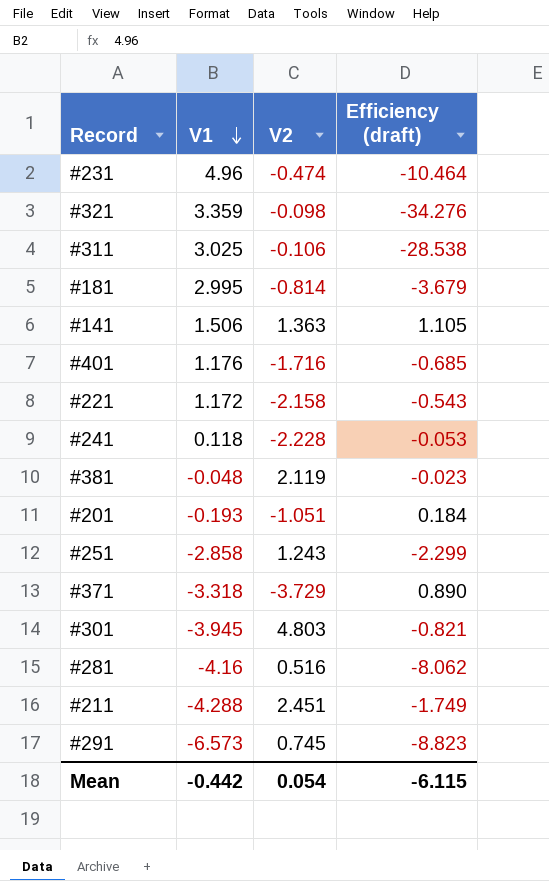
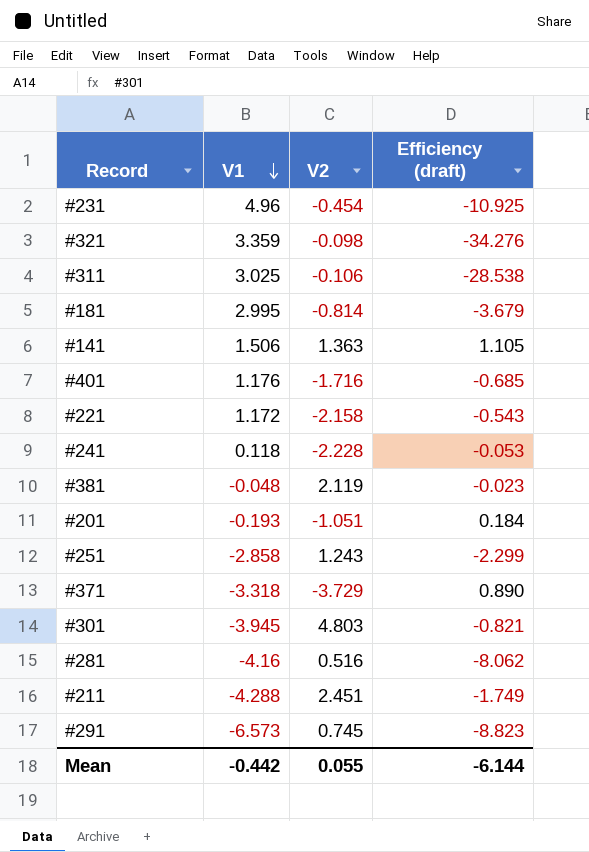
#231 | V2: -0.474 -> -0.454
#231 | Efficiency (draft): -10.464 -> -10.925
Mean | V2: 0.054 -> 0.055
Mean | Efficiency (draft): -6.115 -> -6.144

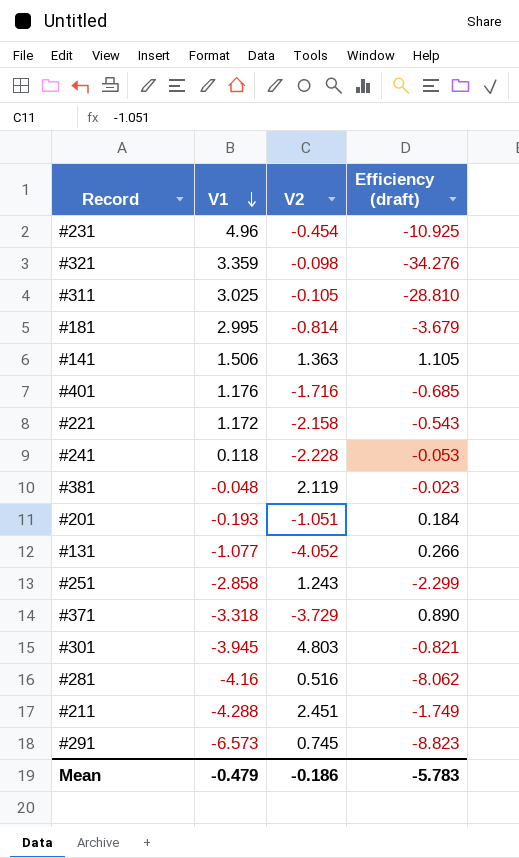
#311 | V2: -0.106 -> -0.105
#311 | Efficiency (draft): -28.538 -> -28.810
row #131: none -> -1.077 | -4.052 | 0.266
Mean | V1: -0.442 -> -0.479
Mean | V2: 0.055 -> -0.186
Mean | Efficiency (draft): -6.144 -> -5.783

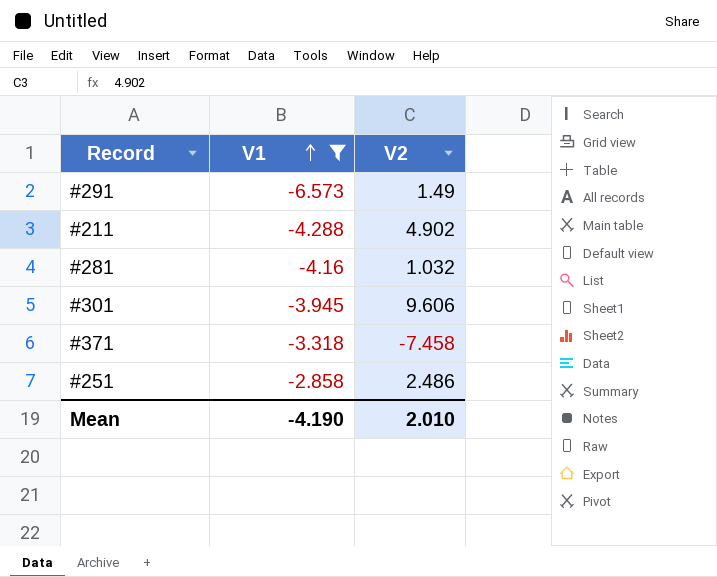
filter: none -> V1 <= -2.858
row order: V1 descending -> V1 ascending
column Efficiency (draft) | formula: [V1] / [V2] -> none
#291 | V2: 0.745 -> 1.49
#211 | V2: 2.451 -> 4.902
#281 | V2: 0.516 -> 1.032
#301 | V2: 4.803 -> 9.606
#371 | V2: -3.729 -> -7.458
#251 | V2: 1.243 -> 2.486
Mean | V1: -0.479 -> -4.190
Mean | V2: -0.186 -> 2.010

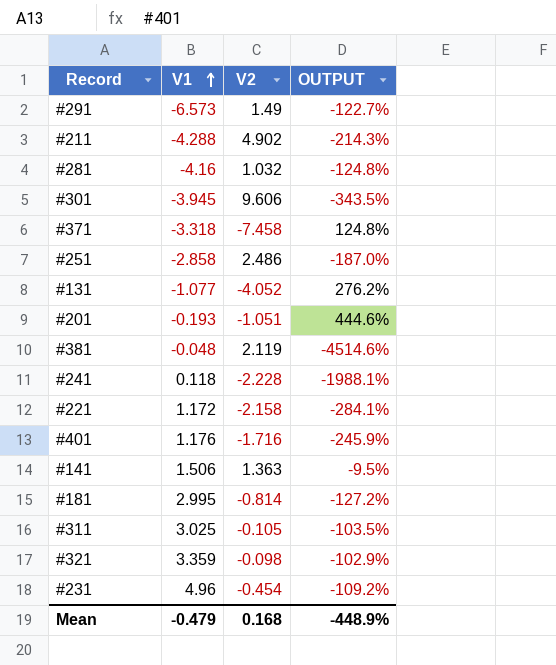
filter: V1 <= -2.858 -> none
column OUTPUT | formula: none -> ([V2] - [V1]) / [V1]
Mean | V1: -4.190 -> -0.479
Mean | V2: 2.010 -> 0.168

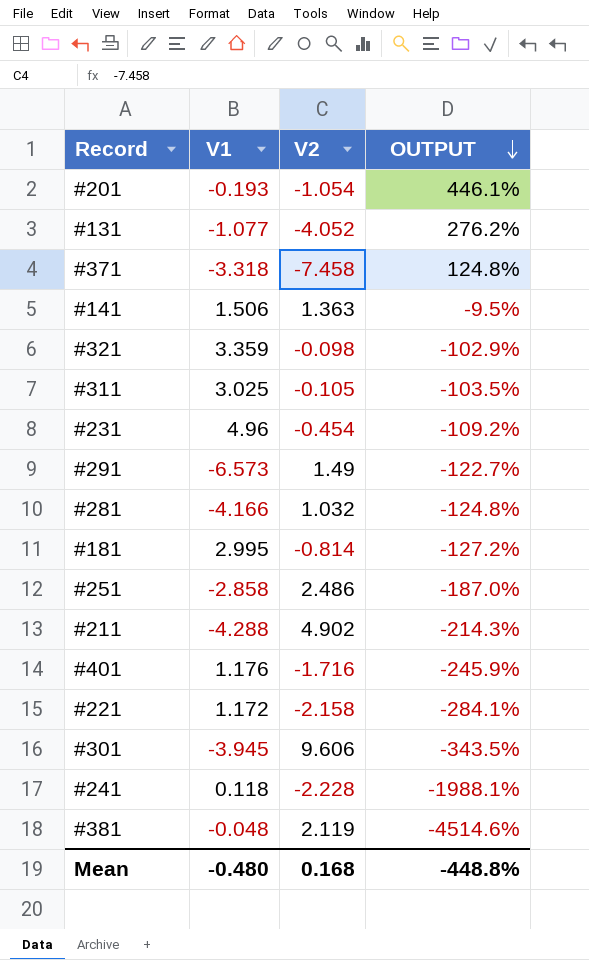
row order: V1 ascending -> OUTPUT descending
#201 | V2: -1.051 -> -1.054
#201 | OUTPUT: 444.6% -> 446.1%
#281 | V1: -4.16 -> -4.166
Mean | V1: -0.479 -> -0.480
Mean | OUTPUT: -448.9% -> -448.8%

